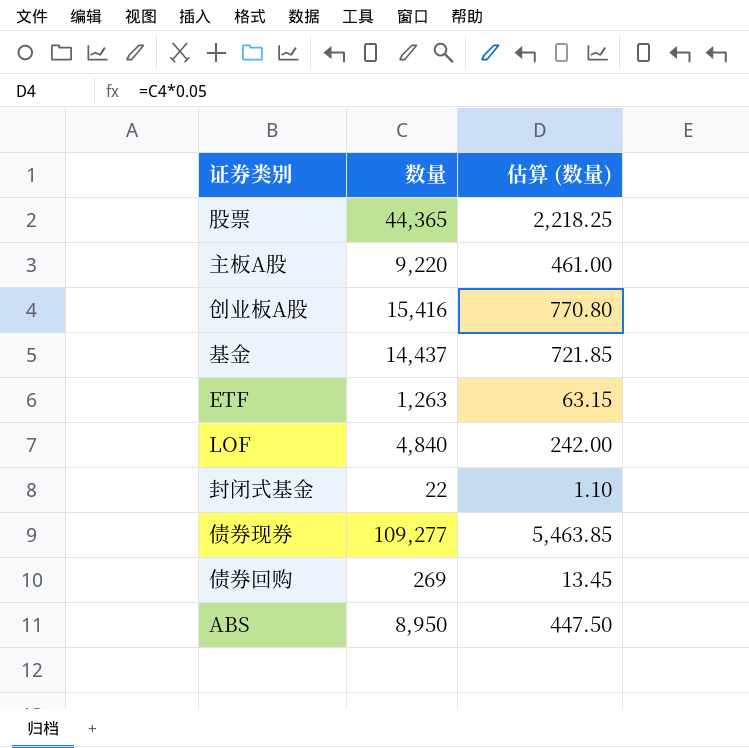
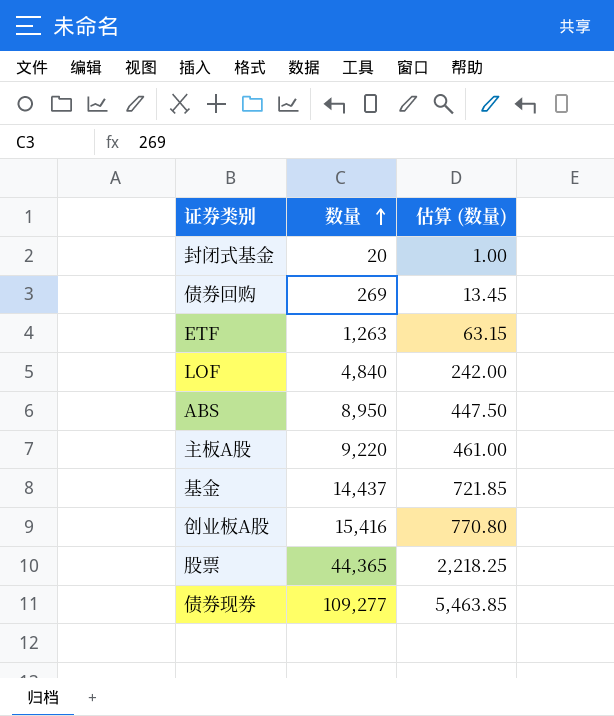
row order: none -> 数量 ascending
封闭式基金 | 数量: 22 -> 20
封闭式基金 | 估算 (数量): 1.10 -> 1.00

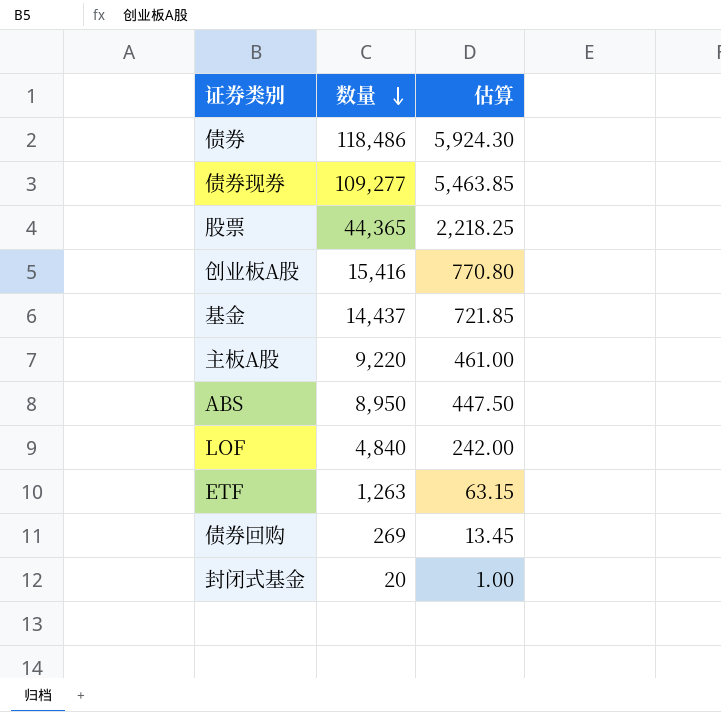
row order: 数量 ascending -> 数量 descending
column name: 估算 (数量) -> 估算
row 债券: none -> 118,486 | 5,924.30

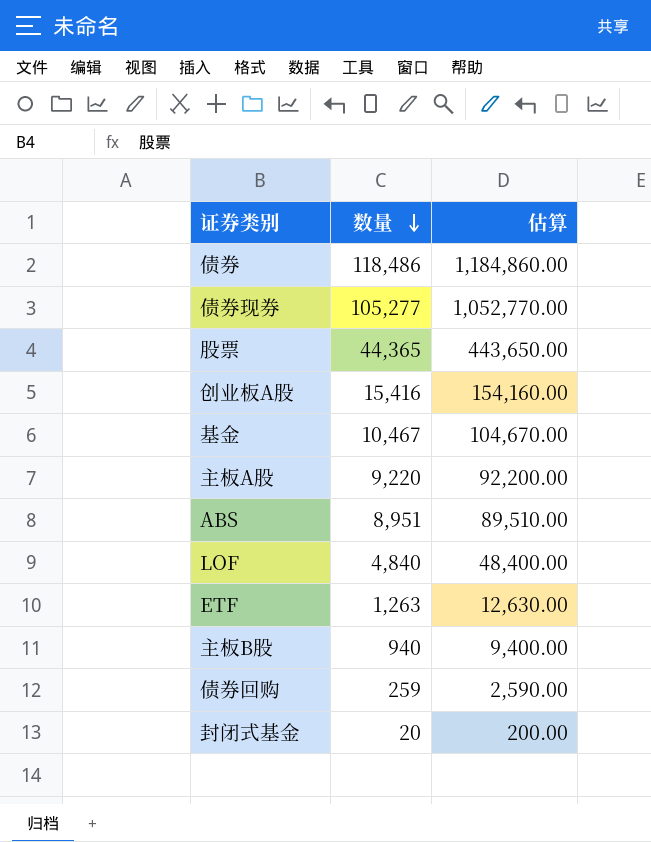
column 估算 | formula: [数量] * 0.05 -> [数量] * 10
债券现券 | 数量: 109,277 -> 105,277
基金 | 数量: 14,437 -> 10,467
ABS | 数量: 8,950 -> 8,951
row 主板B股: none -> 940 | 9,400.00
债券回购 | 数量: 269 -> 259

